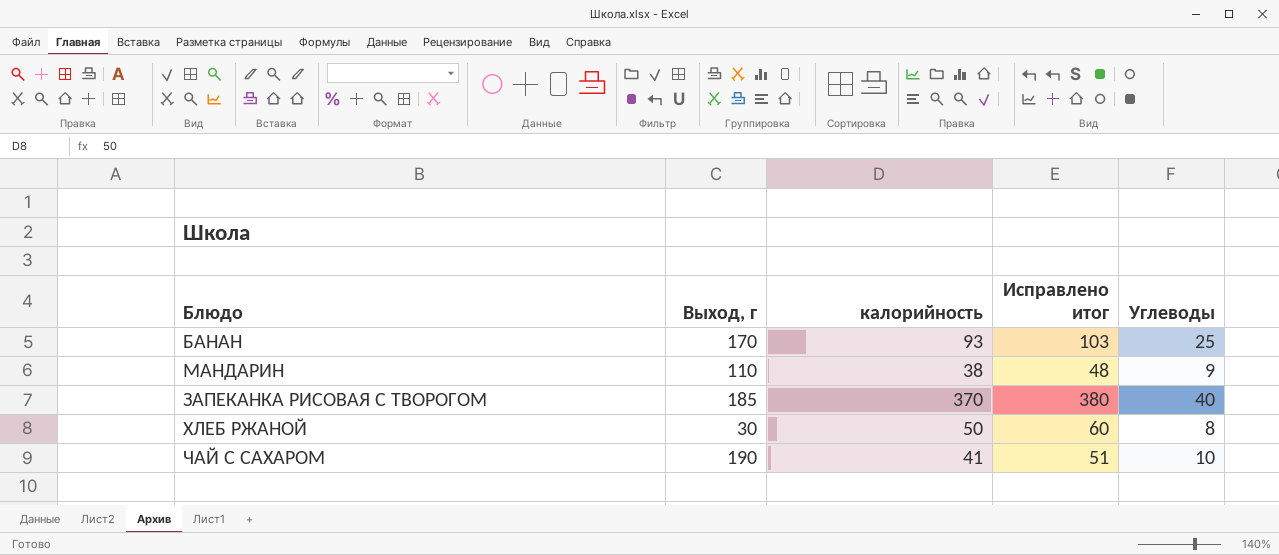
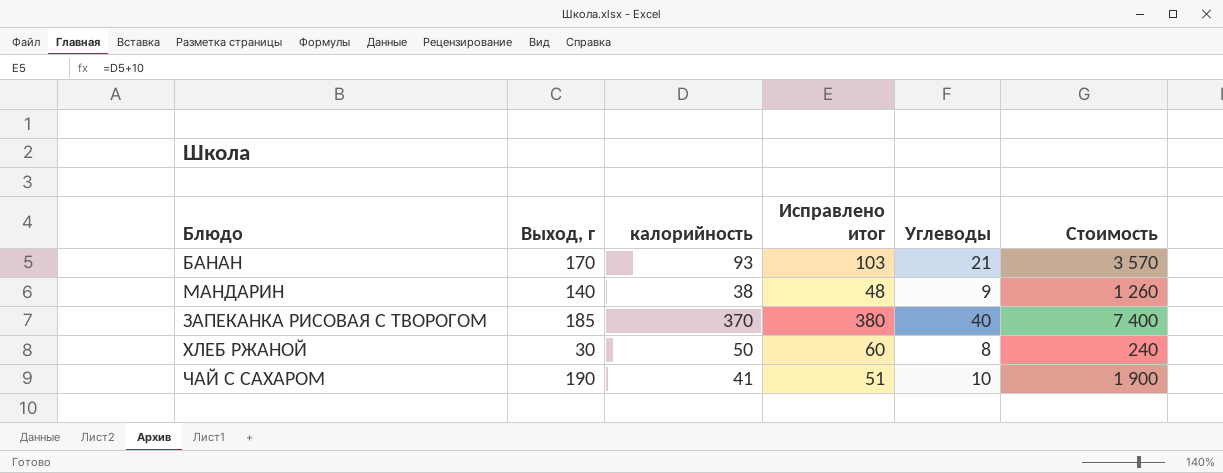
column Стоимость | formula: none -> [Выход, г] * [Углеводы]
БАНАН | Углеводы: 25 -> 21
МАНДАРИН | Выход, г: 110 -> 140

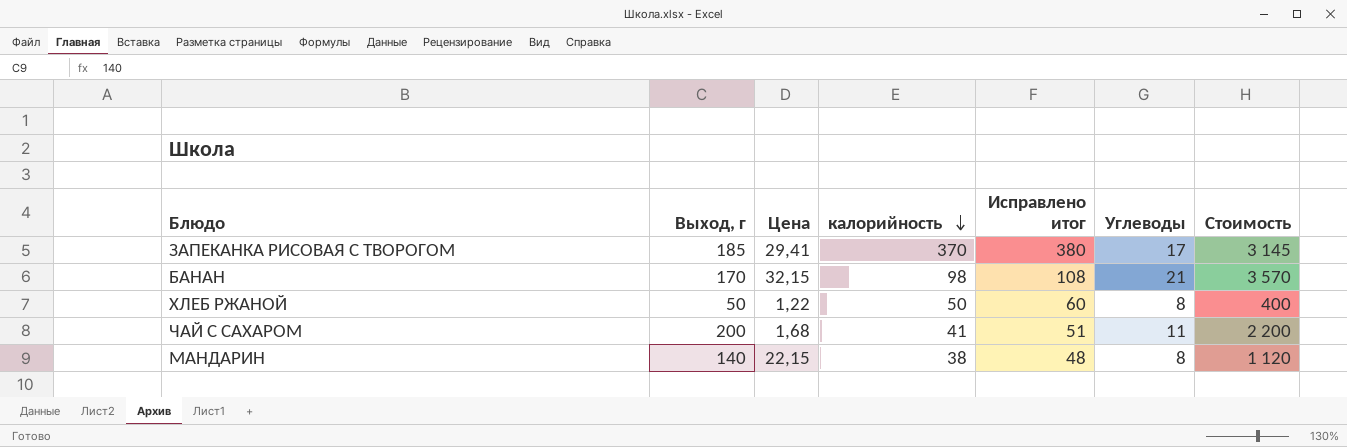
row order: none -> калорийность descending
column Цена | position: none -> 3
ЗАПЕКАНКА РИСОВАЯ С ТВОРОГОМ | Углеводы: 40 -> 17
ЗАПЕКАНКА РИСОВАЯ С ТВОРОГОМ | Стоимость: 7 400 -> 3 145
БАНАН | калорийность: 93 -> 98
БАНАН | Исправлено итог: 103 -> 108
ХЛЕБ РЖАНОЙ | Выход, г: 30 -> 50
ХЛЕБ РЖАНОЙ | Стоимость: 240 -> 400
ЧАЙ С САХАРОМ | Выход, г: 190 -> 200
ЧАЙ С САХАРОМ | Углеводы: 10 -> 11
ЧАЙ С САХАРОМ | Стоимость: 1 900 -> 2 200
МАНДАРИН | Углеводы: 9 -> 8
МАНДАРИН | Стоимость: 1 260 -> 1 120

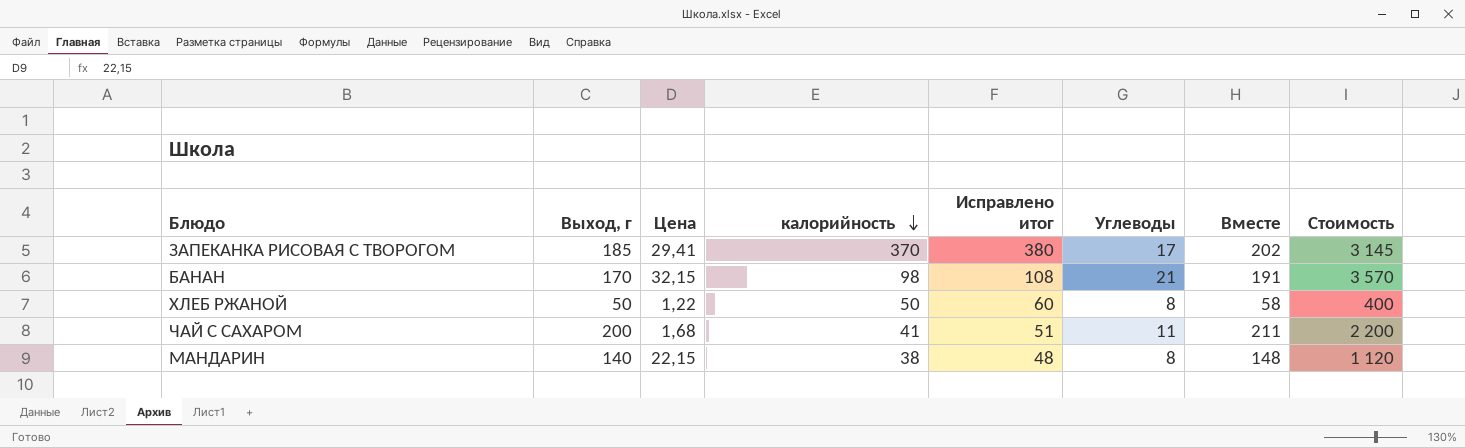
column Вместе | formula: none -> [Выход, г] + [Углеводы]

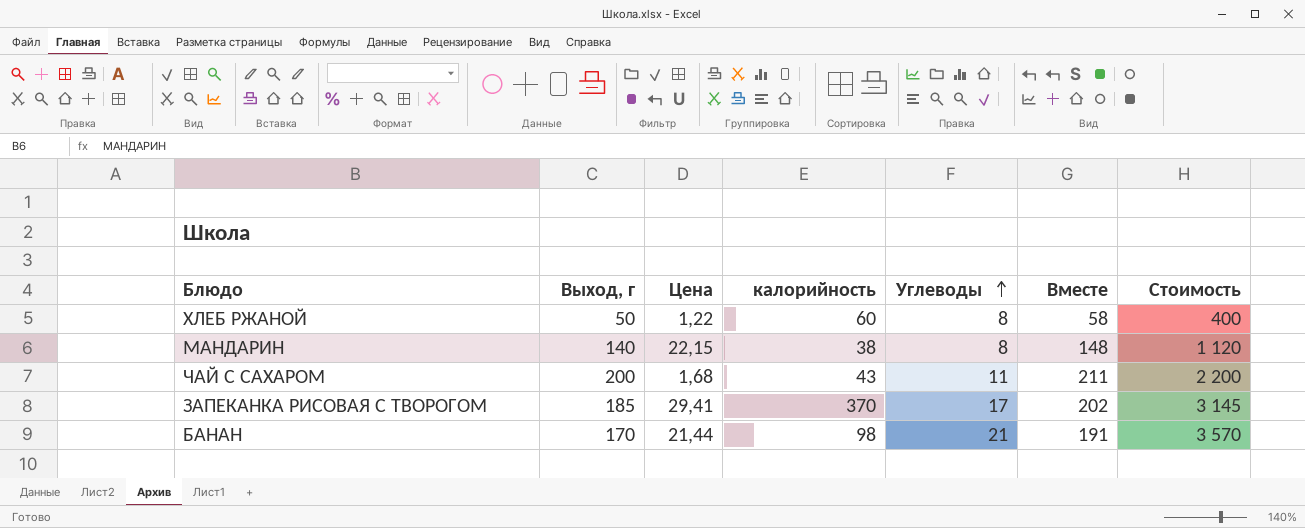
row order: калорийность descending -> Углеводы ascending
column Исправлено итог | formula: [калорийность] + 10 -> none
ХЛЕБ РЖАНОЙ | калорийность: 50 -> 60
ЧАЙ С САХАРОМ | калорийность: 41 -> 43
БАНАН | Цена: 32,15 -> 21,44

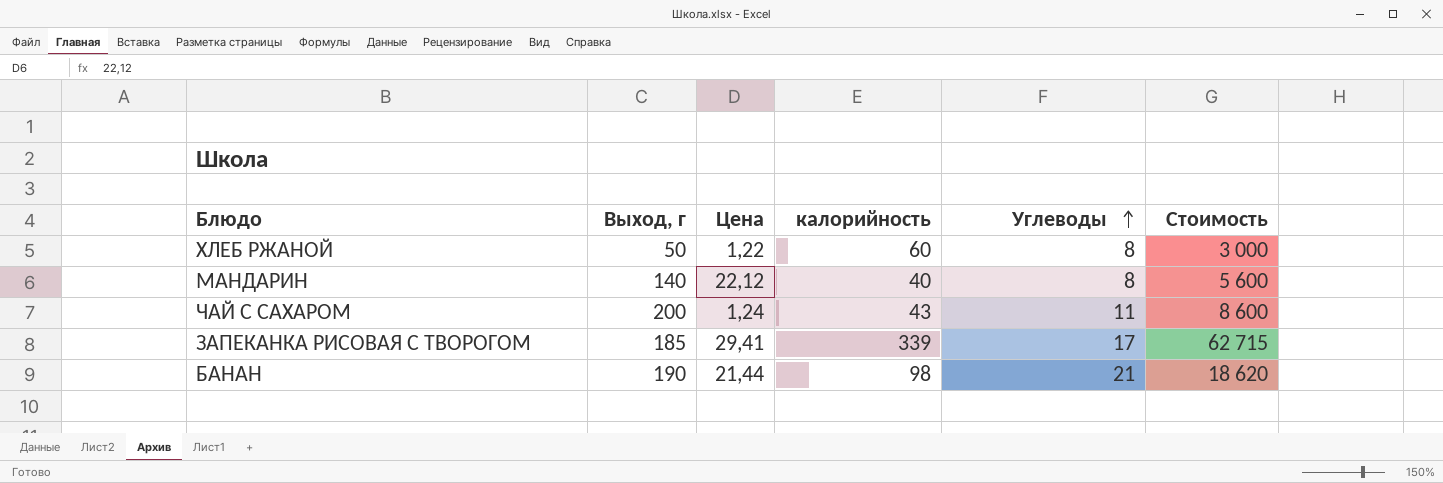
column Вместе | formula: [Выход, г] + [Углеводы] -> none
column Стоимость | formula: [Выход, г] * [Углеводы] -> [Выход, г] * [калорийность]
МАНДАРИН | Цена: 22,15 -> 22,12
МАНДАРИН | калорийность: 38 -> 40
ЧАЙ С САХАРОМ | Цена: 1,68 -> 1,24
ЗАПЕКАНКА РИСОВАЯ С ТВОРОГОМ | калорийность: 370 -> 339
БАНАН | Выход, г: 170 -> 190

